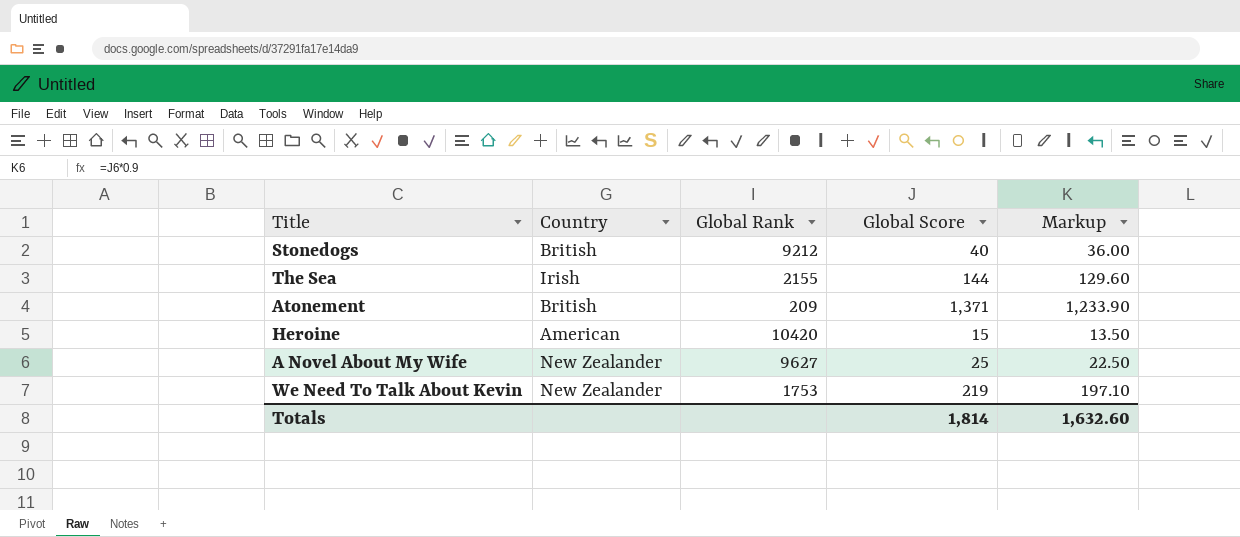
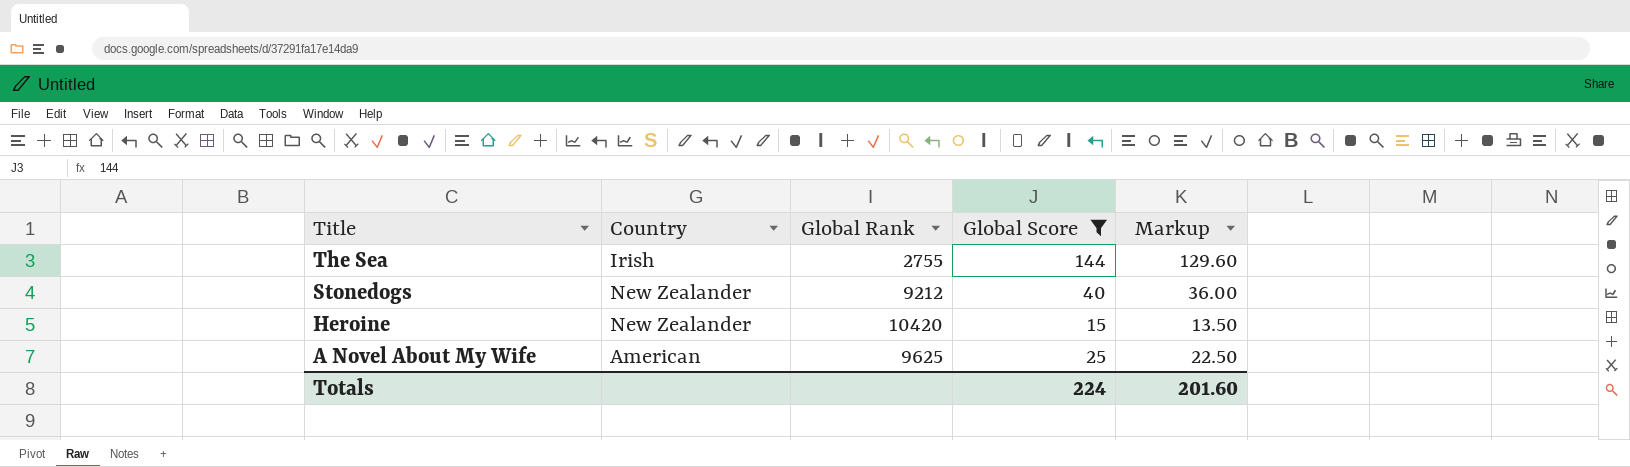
filter: none -> Global Score <= 144
row order: none -> Title descending
The Sea | Global Rank: 2155 -> 2755
Stonedogs | Country: British -> New Zealander
Heroine | Country: American -> New Zealander
A Novel About My Wife | Country: New Zealander -> American
A Novel About My Wife | Global Rank: 9627 -> 9625
Totals | Global Score: 1,814 -> 224
Totals | Markup: 1,632.60 -> 201.60

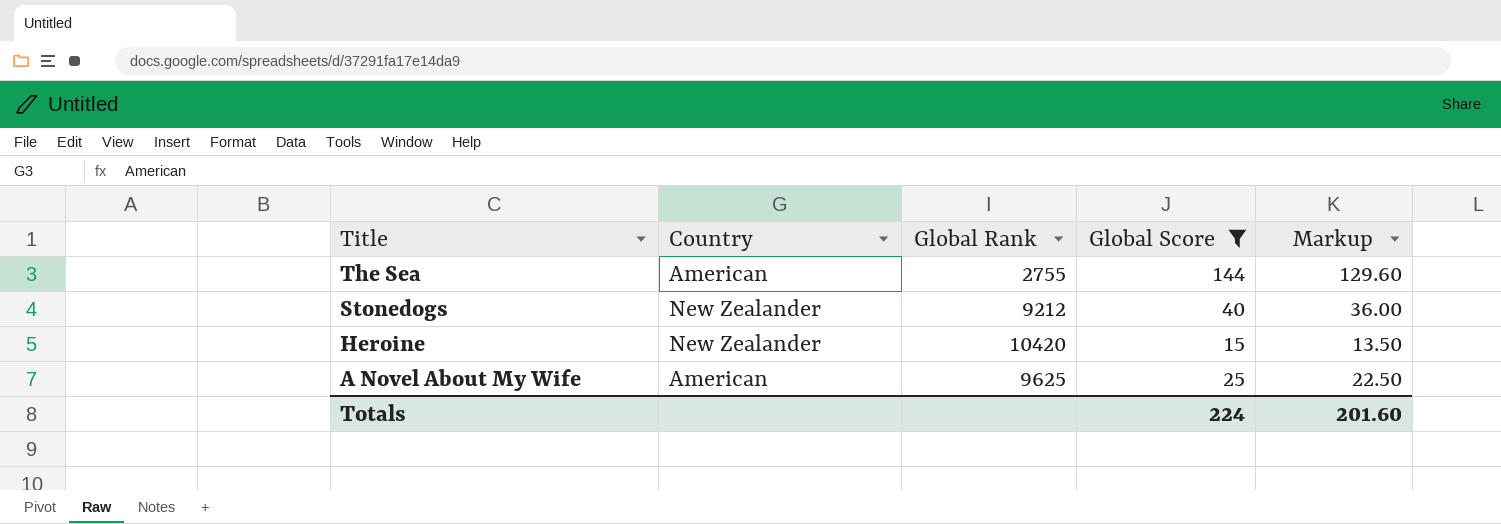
The Sea | Country: Irish -> American

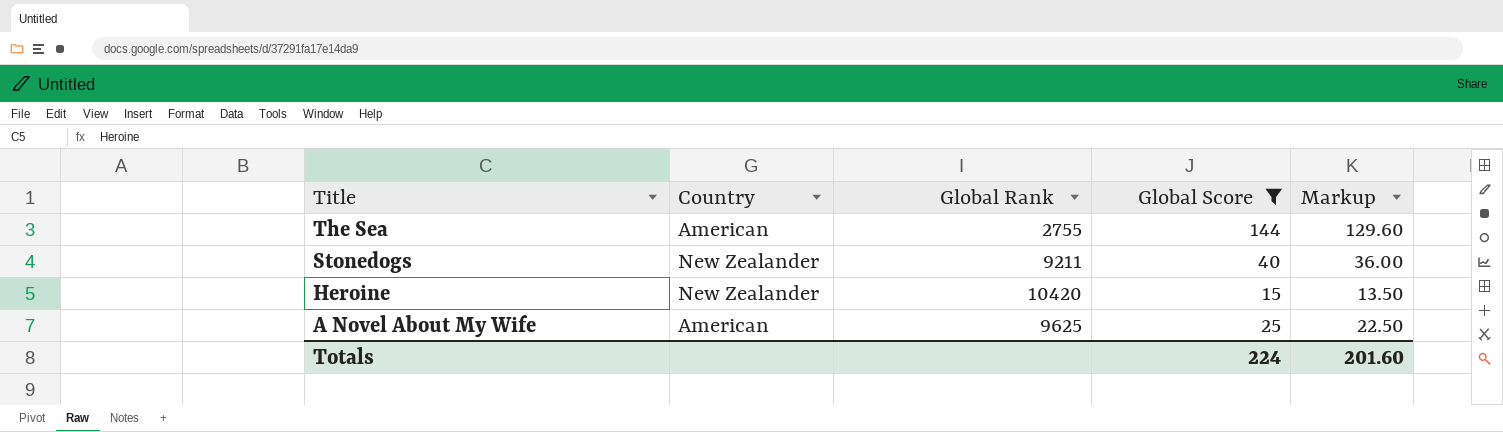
Stonedogs | Global Rank: 9212 -> 9211

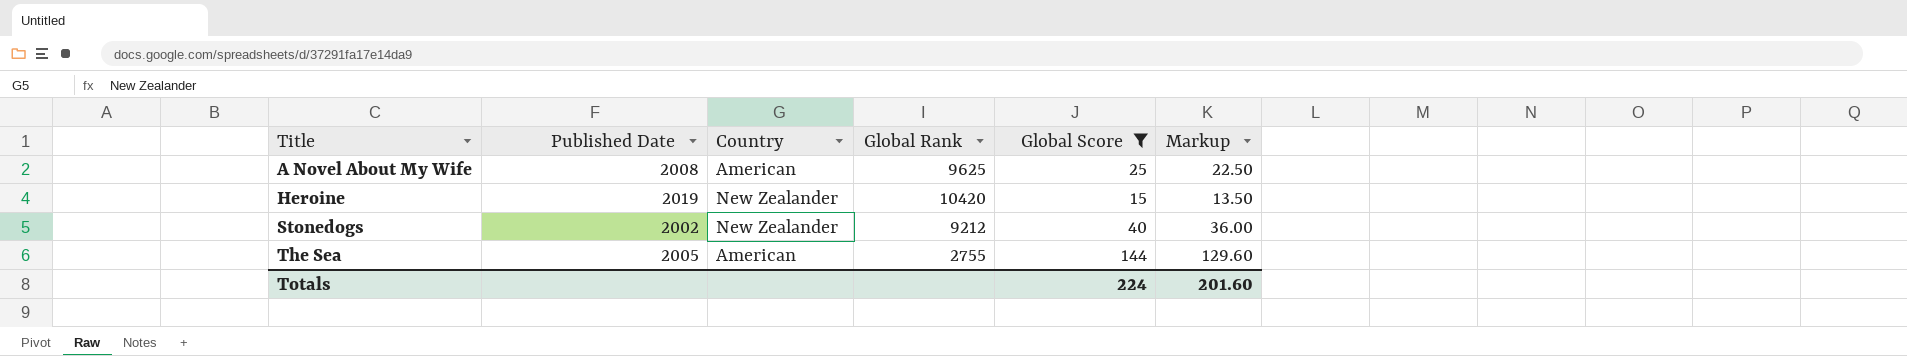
row order: Title descending -> Title ascending
column Published Date | position: none -> 2
Stonedogs | Global Rank: 9211 -> 9212

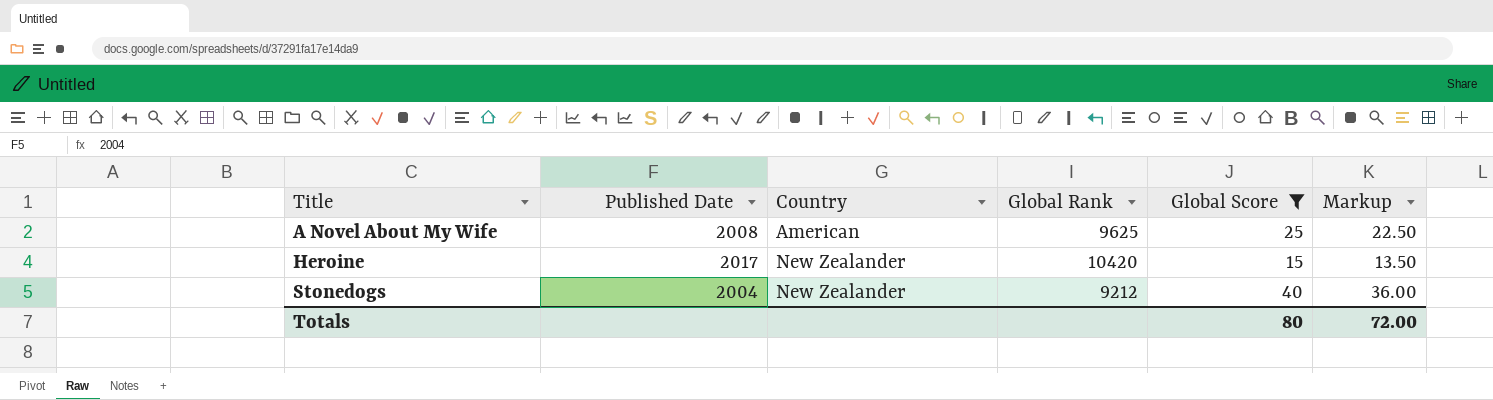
row The Sea: 2005 | American | 2755 | 144 | 129.60 -> none
Heroine | Published Date: 2019 -> 2017
Stonedogs | Published Date: 2002 -> 2004
Totals | Global Score: 224 -> 80
Totals | Markup: 201.60 -> 72.00

